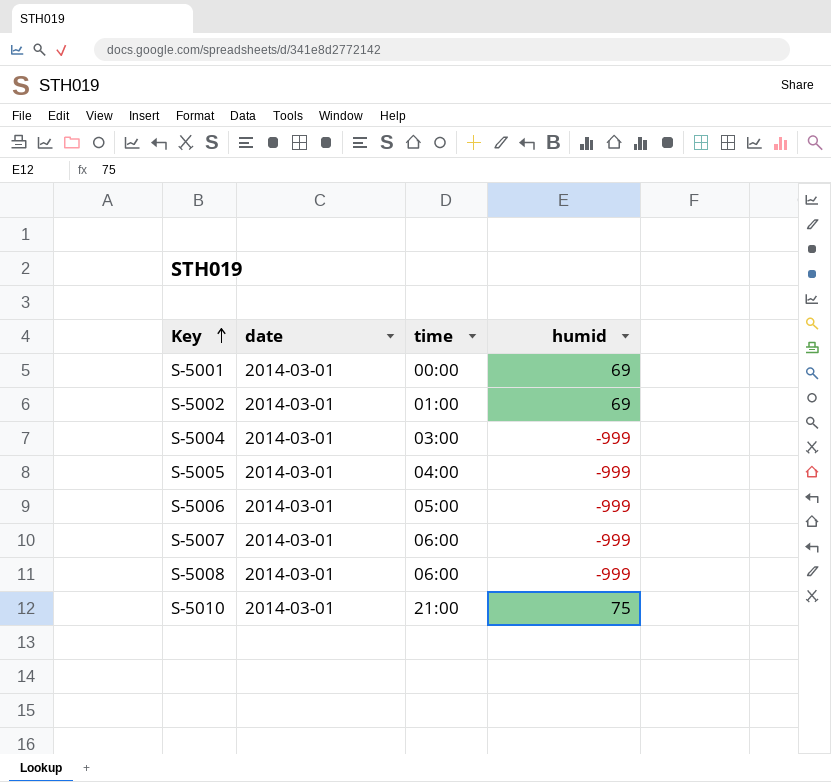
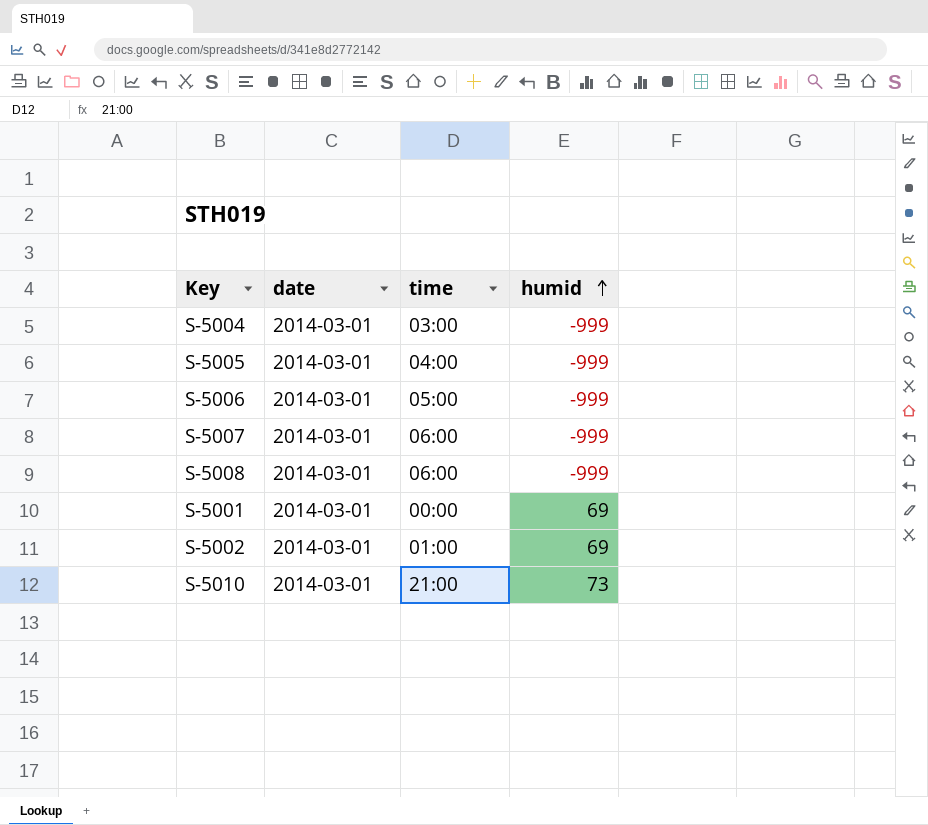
row order: Key ascending -> humid ascending
S-5010 | humid: 75 -> 73

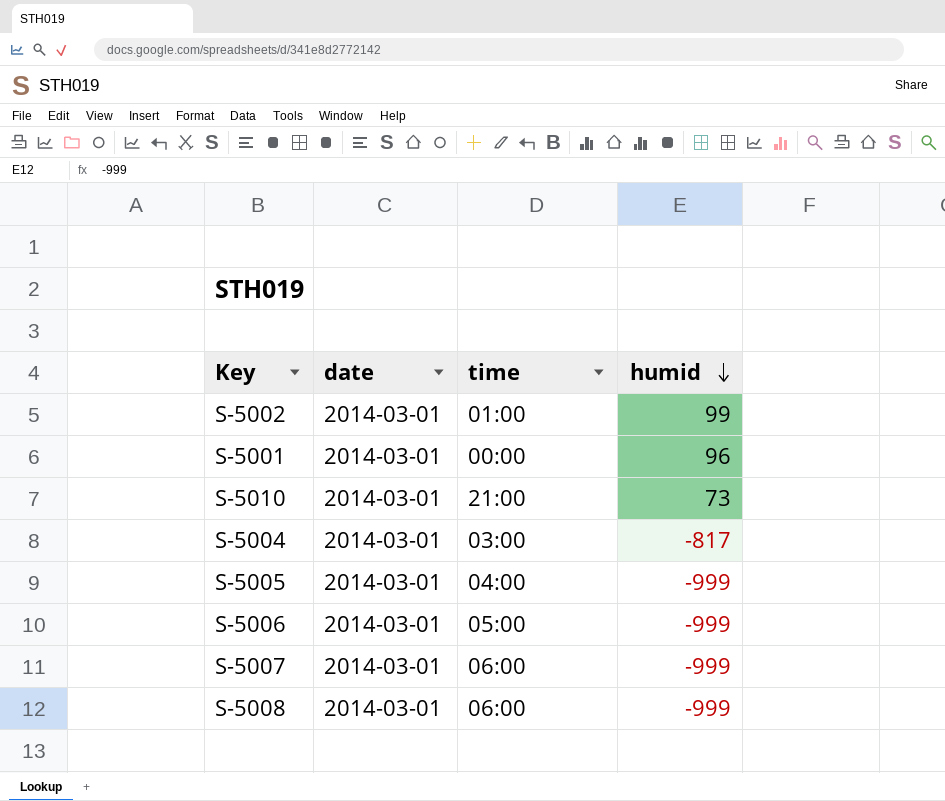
row order: humid ascending -> humid descending
S-5002 | humid: 69 -> 99
S-5001 | humid: 69 -> 96
S-5004 | humid: -999 -> -817

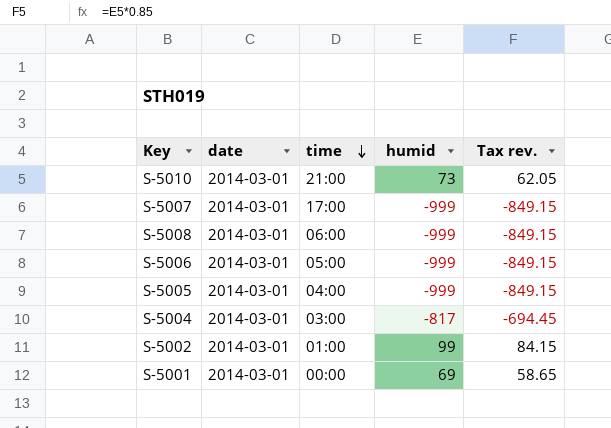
row order: humid descending -> time descending
column Tax rev. | formula: none -> [humid] * 0.85
S-5007 | time: 06:00 -> 17:00
S-5001 | humid: 96 -> 69

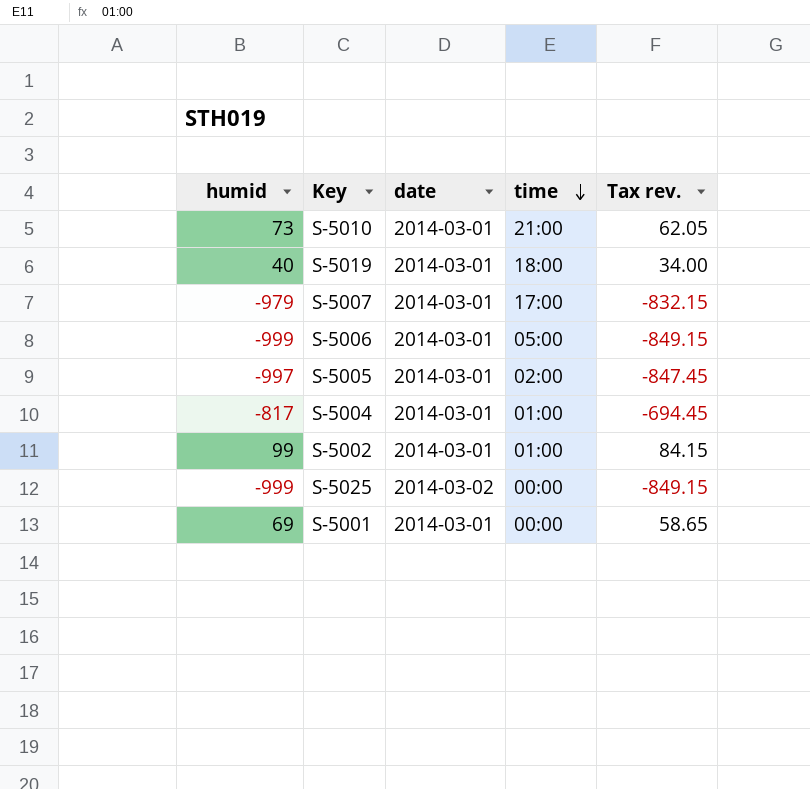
column humid | position: 4 -> 1
row S-5008: 2014-03-01 | 06:00 | -999 | -849.15 -> none
row S-5019: none -> 40 | 2014-03-01 | 18:00 | 34.00
S-5007 | humid: -999 -> -979
S-5007 | Tax rev.: -849.15 -> -832.15
S-5005 | humid: -999 -> -997
S-5005 | time: 04:00 -> 02:00
S-5005 | Tax rev.: -849.15 -> -847.45
S-5004 | time: 03:00 -> 01:00
row S-5025: none -> -999 | 2014-03-02 | 00:00 | -849.15

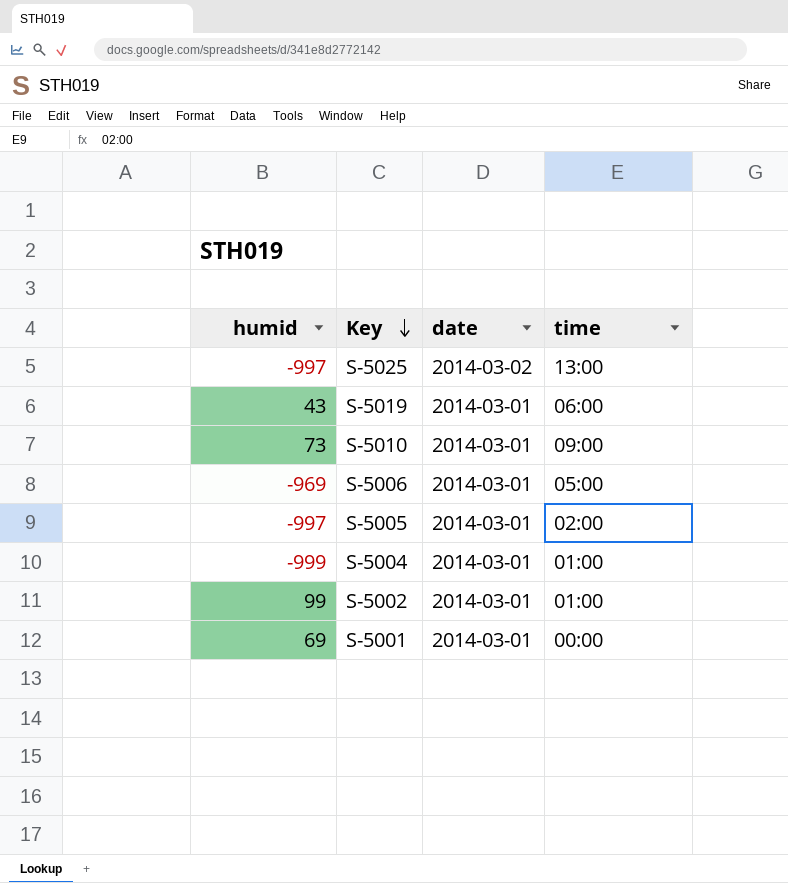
row order: time descending -> Key descending
column Tax rev. | formula: [humid] * 0.85 -> none
row S-5007: -979 | 2014-03-01 | 17:00 | -832.15 -> none
S-5025 | humid: -999 -> -997
S-5025 | time: 00:00 -> 13:00
S-5019 | humid: 40 -> 43
S-5019 | time: 18:00 -> 06:00
S-5010 | time: 21:00 -> 09:00
S-5006 | humid: -999 -> -969
S-5004 | humid: -817 -> -999

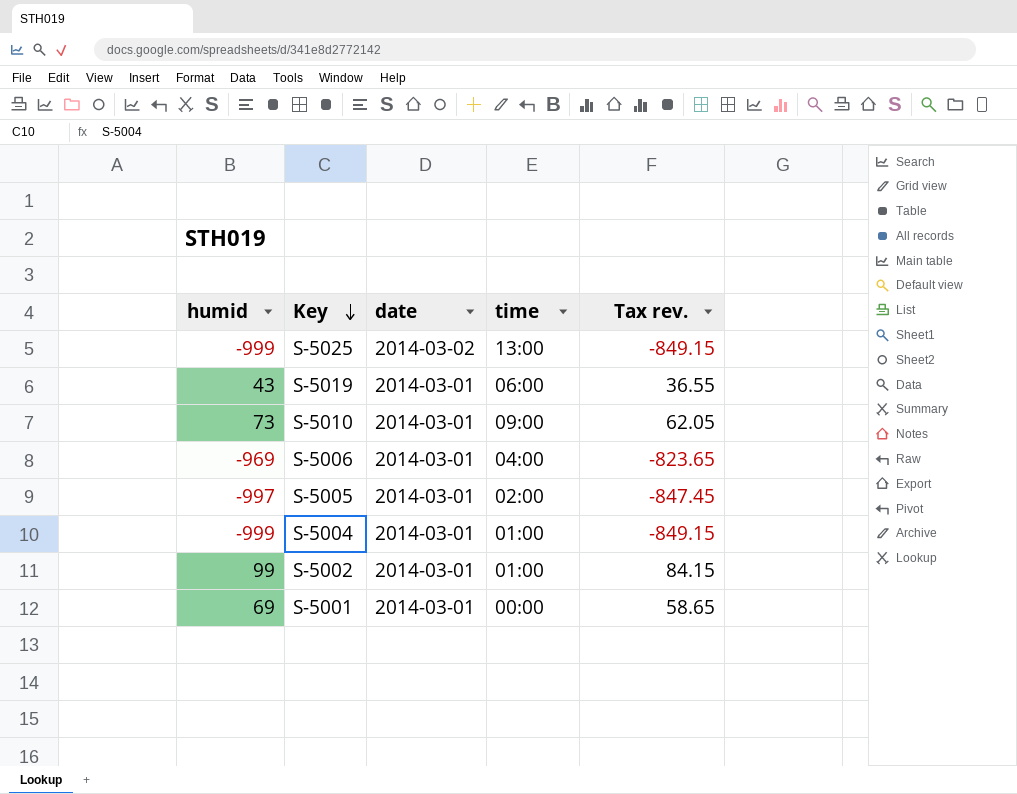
column Tax rev. | formula: none -> [humid] * 0.85
S-5025 | humid: -997 -> -999
S-5006 | time: 05:00 -> 04:00

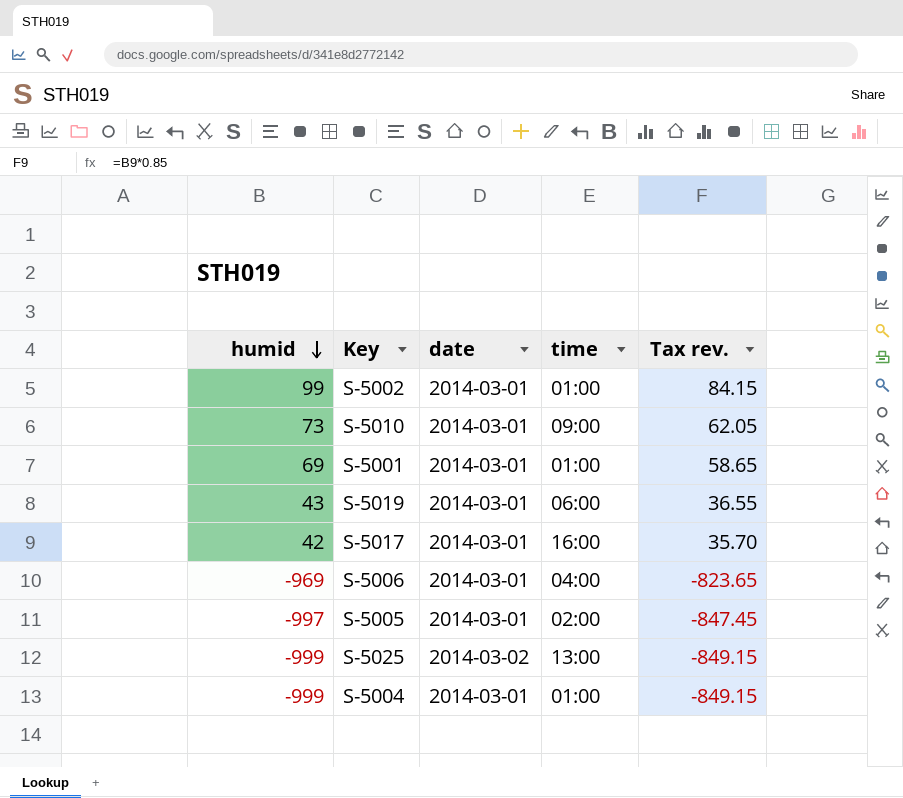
row order: Key descending -> humid descending
S-5001 | time: 00:00 -> 01:00
row S-5017: none -> 42 | 2014-03-01 | 16:00 | 35.70

